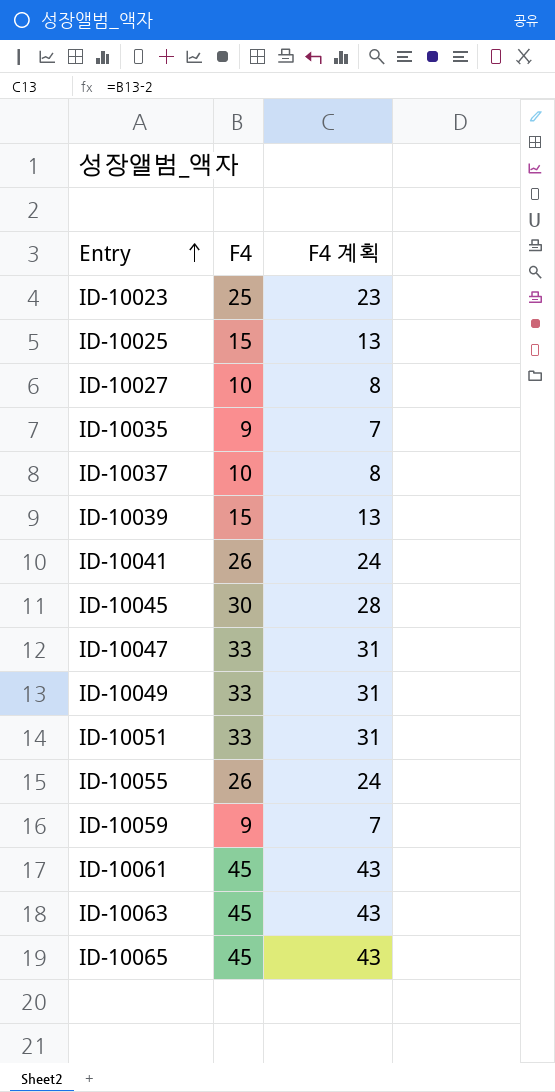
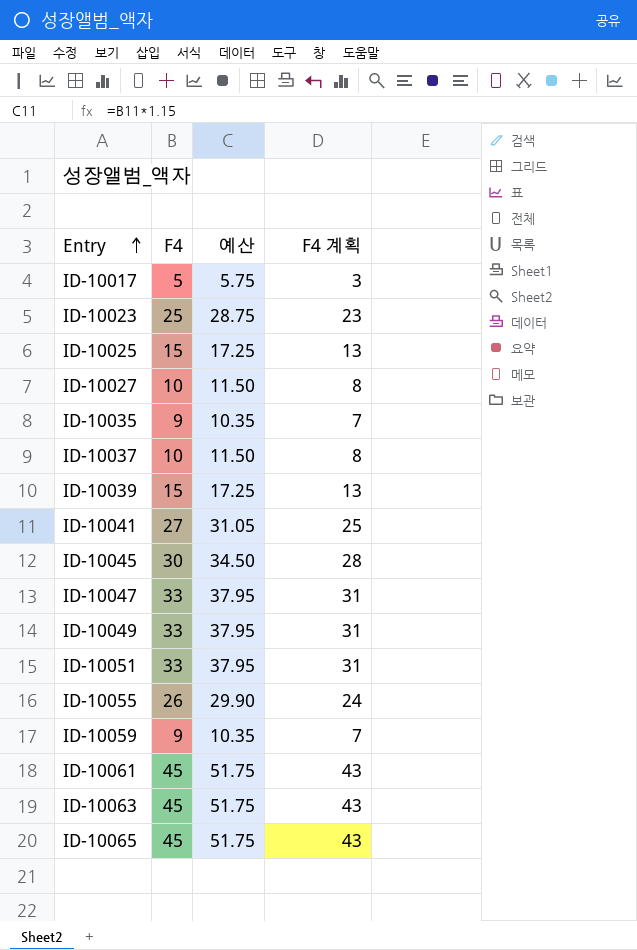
column 예산 | formula: none -> [F4] * 1.15
row ID-10017: none -> 5 | 5.75 | 3
ID-10041 | F4: 26 -> 27
ID-10041 | F4 계획: 24 -> 25

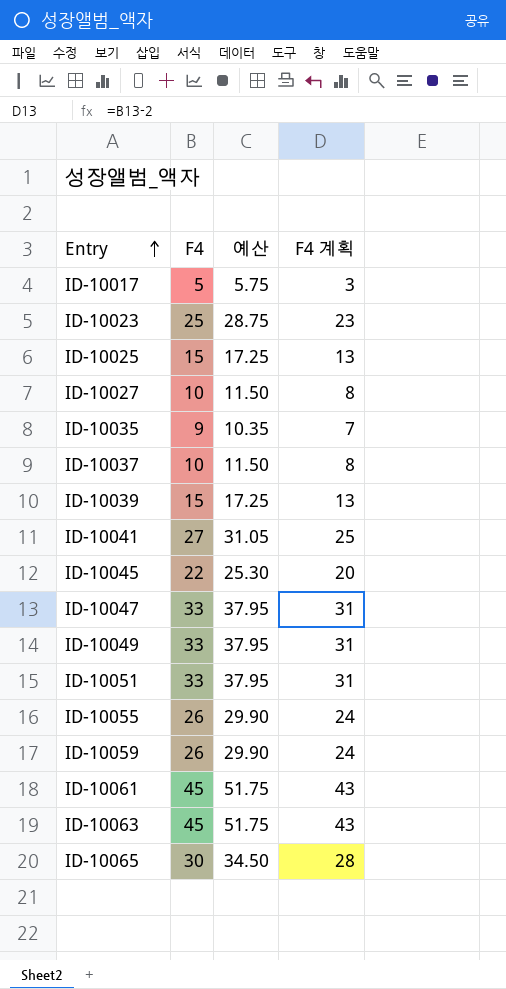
ID-10045 | F4: 30 -> 22
ID-10045 | 예산: 34.50 -> 25.30
ID-10045 | F4 계획: 28 -> 20
ID-10059 | F4: 9 -> 26
ID-10059 | 예산: 10.35 -> 29.90
ID-10059 | F4 계획: 7 -> 24
ID-10065 | F4: 45 -> 30
ID-10065 | 예산: 51.75 -> 34.50
ID-10065 | F4 계획: 43 -> 28

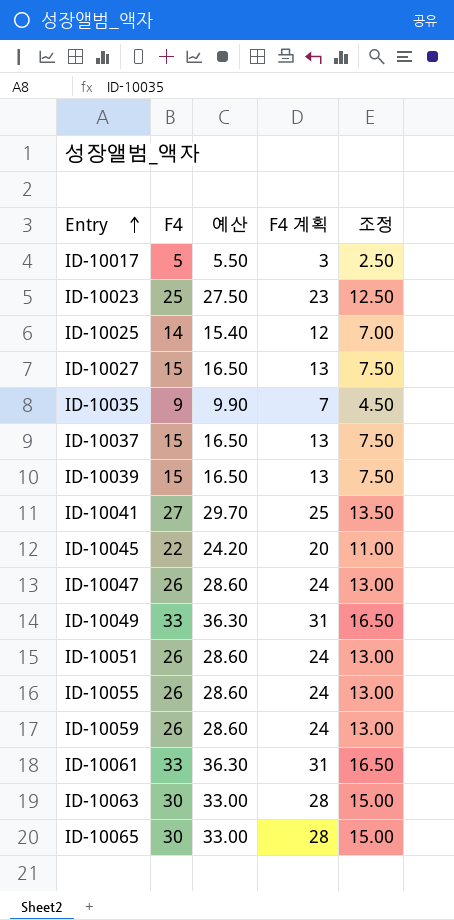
column 예산 | formula: [F4] * 1.15 -> [F4] * 1.1
column 조정 | formula: none -> [F4] * 0.5
ID-10025 | F4: 15 -> 14
ID-10025 | F4 계획: 13 -> 12
ID-10027 | F4: 10 -> 15
ID-10027 | F4 계획: 8 -> 13
ID-10037 | F4: 10 -> 15
ID-10037 | F4 계획: 8 -> 13
ID-10047 | F4: 33 -> 26
ID-10047 | F4 계획: 31 -> 24
ID-10051 | F4: 33 -> 26
ID-10051 | F4 계획: 31 -> 24
ID-10061 | F4: 45 -> 33
ID-10061 | F4 계획: 43 -> 31
ID-10063 | F4: 45 -> 30
ID-10063 | F4 계획: 43 -> 28

